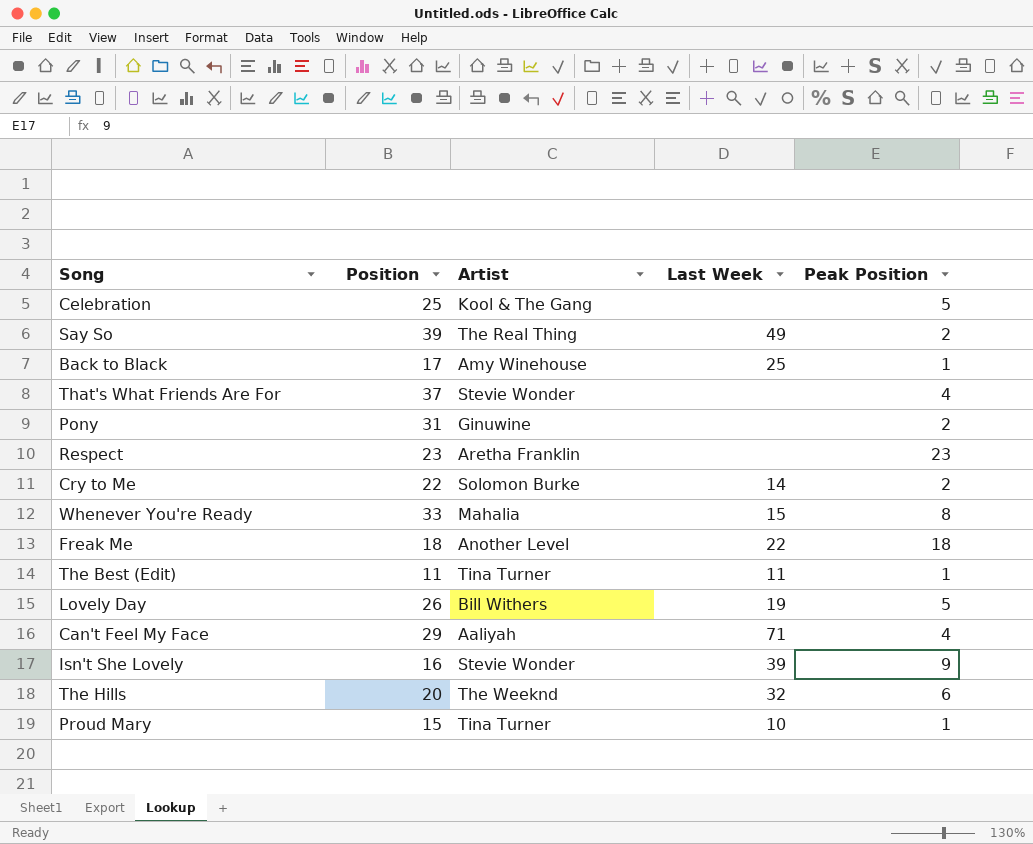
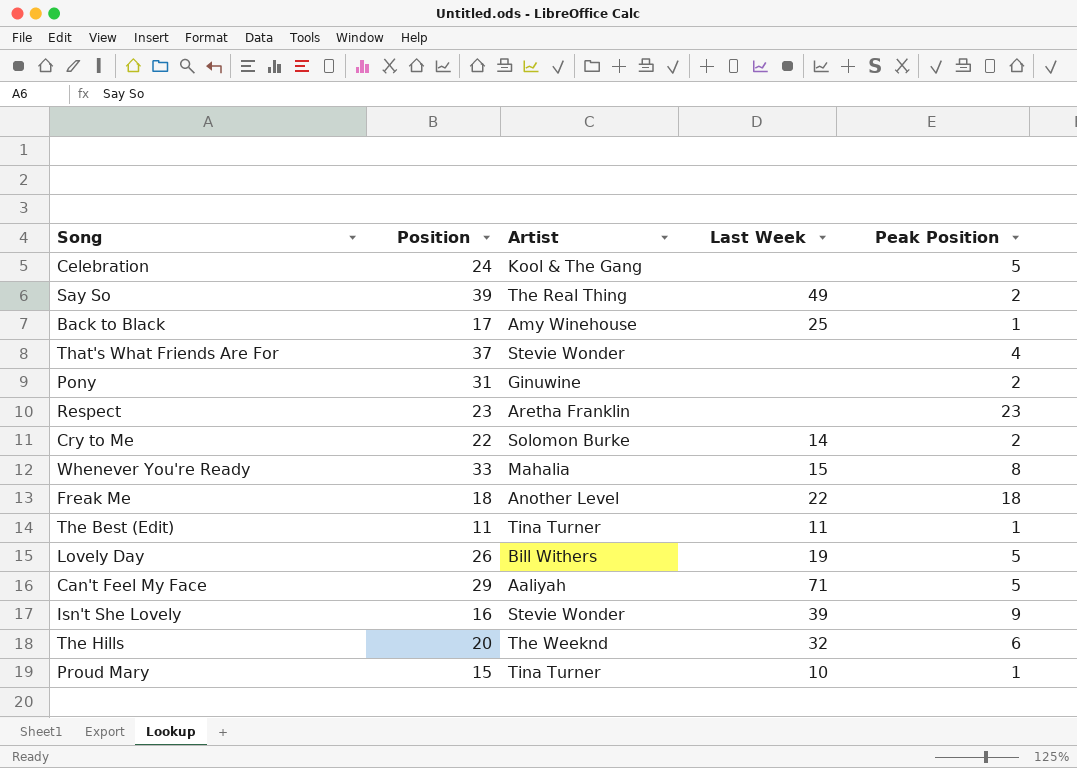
Celebration | Position: 25 -> 24
Can't Feel My Face | Peak Position: 4 -> 5

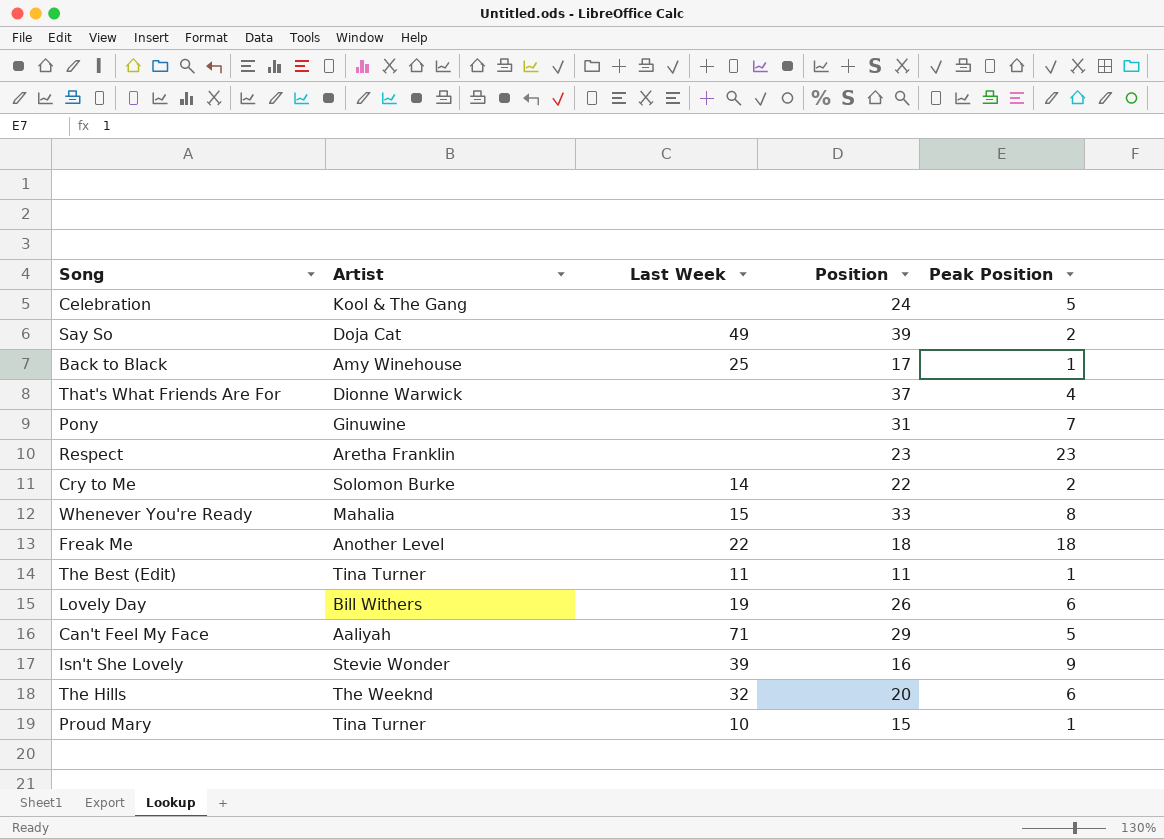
column Position | position: 2 -> 4
Say So | Artist: The Real Thing -> Doja Cat
That's What Friends Are For | Artist: Stevie Wonder -> Dionne Warwick
Pony | Peak Position: 2 -> 7
Lovely Day | Peak Position: 5 -> 6

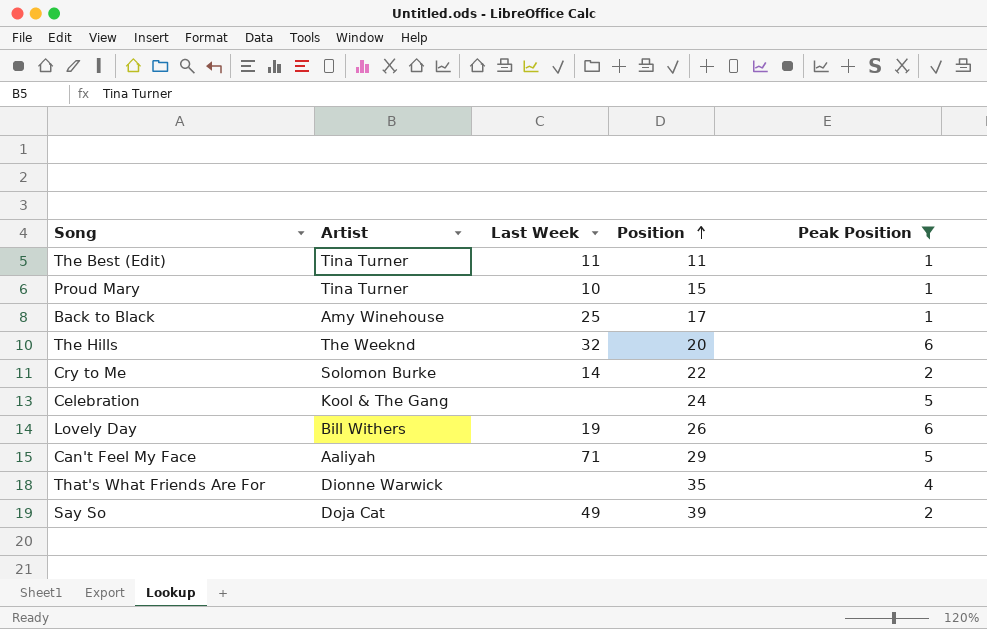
filter: none -> Peak Position <= 6
row order: none -> Position ascending
That's What Friends Are For | Position: 37 -> 35

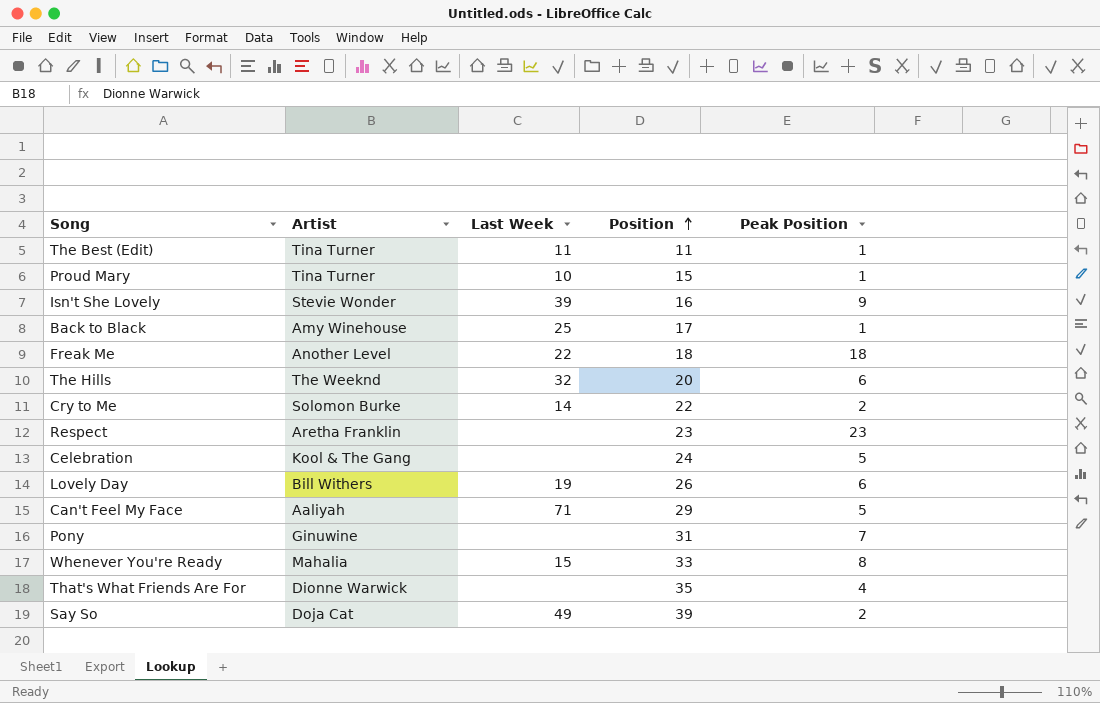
filter: Peak Position <= 6 -> none

